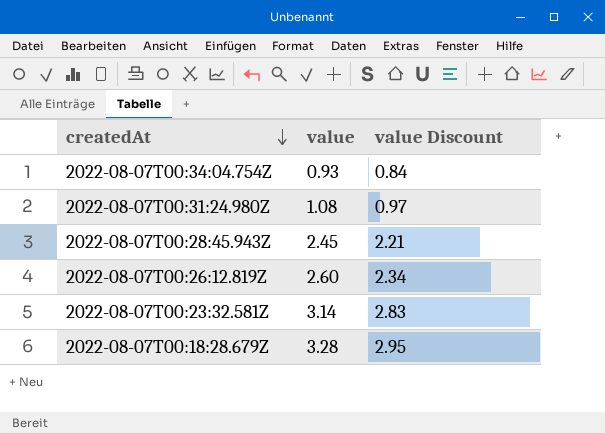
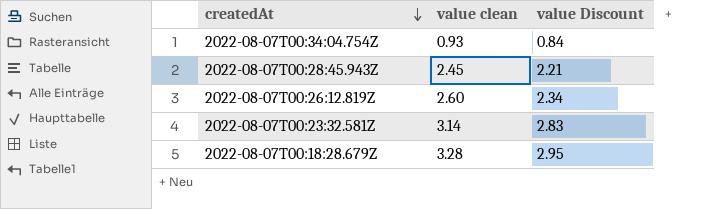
column name: value -> value clean
row 2022-08-07T00:31:24.980Z: 1.08 | 0.97 -> none

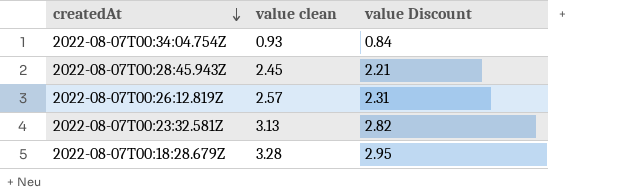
2022-08-07T00:26:12.819Z | value clean: 2.60 -> 2.57
2022-08-07T00:26:12.819Z | value Discount: 2.34 -> 2.31
2022-08-07T00:23:32.581Z | value clean: 3.14 -> 3.13
2022-08-07T00:23:32.581Z | value Discount: 2.83 -> 2.82

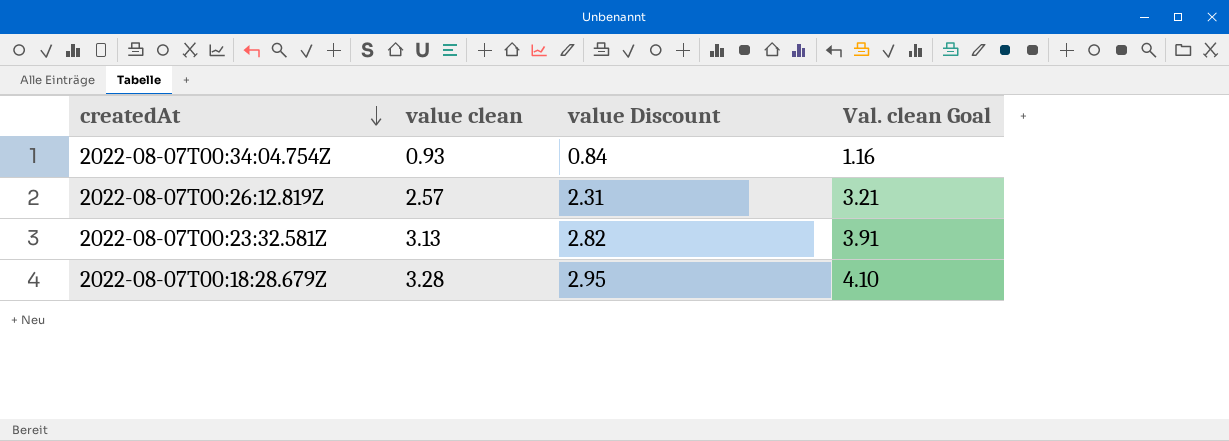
column Val. clean Goal | formula: none -> [value clean] * 1.25
row 2022-08-07T00:28:45.943Z: 2.45 | 2.21 -> none

